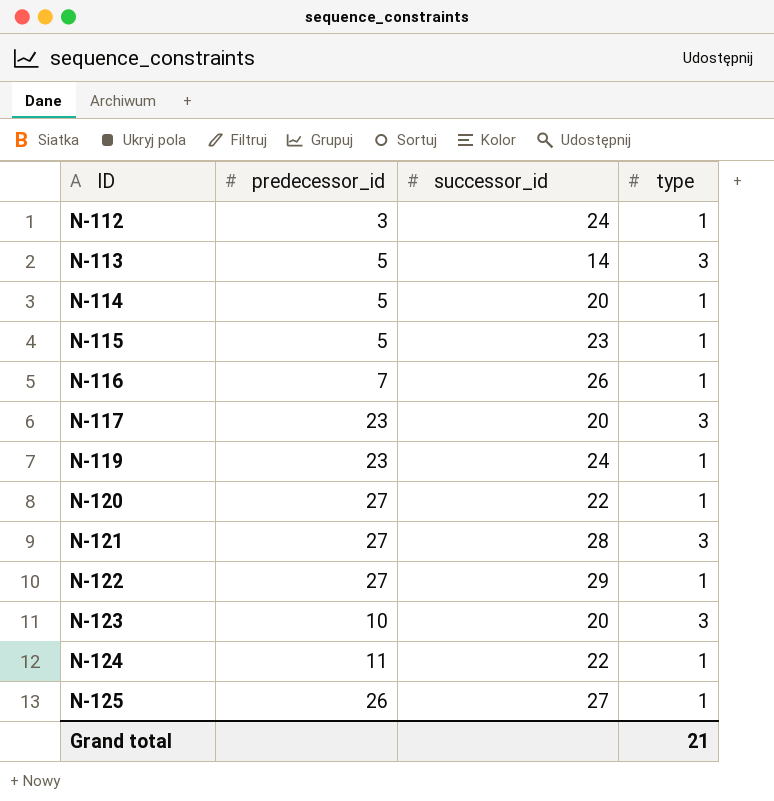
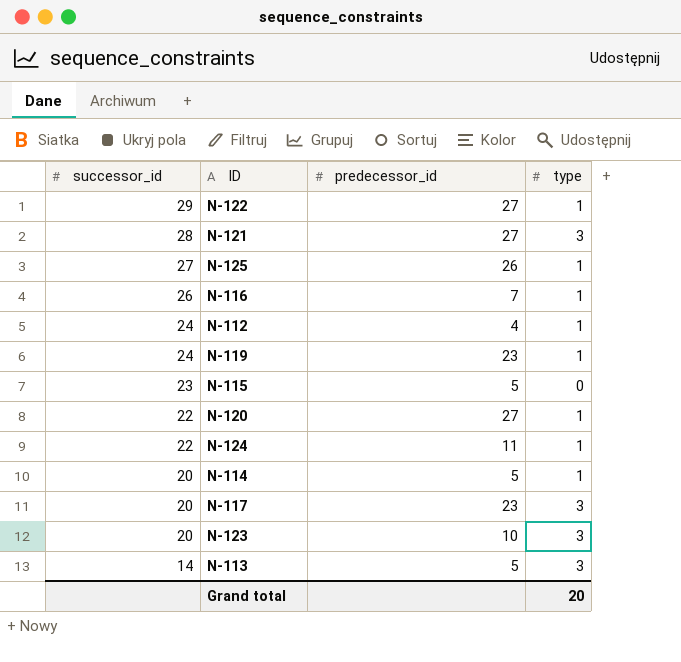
row order: ID ascending -> successor_id descending
column successor_id | position: 3 -> 1
N-112 | predecessor_id: 3 -> 4
N-115 | type: 1 -> 0
Grand total | type: 21 -> 20

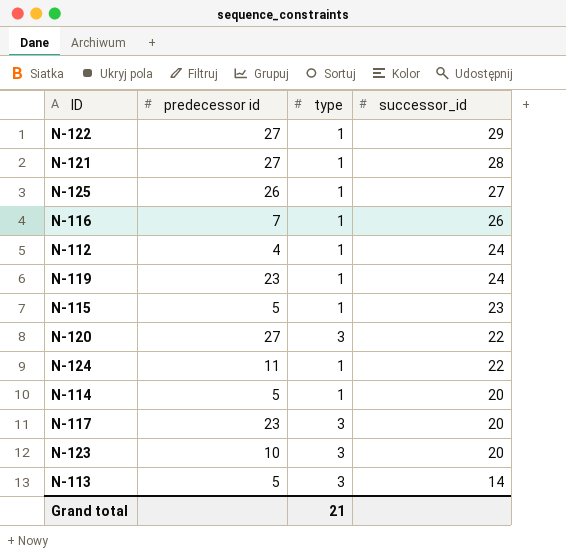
column name: predecessor_id -> predecessor id
column successor_id | position: 1 -> 4
N-121 | type: 3 -> 1
N-115 | type: 0 -> 1
N-120 | type: 1 -> 3
Grand total | type: 20 -> 21

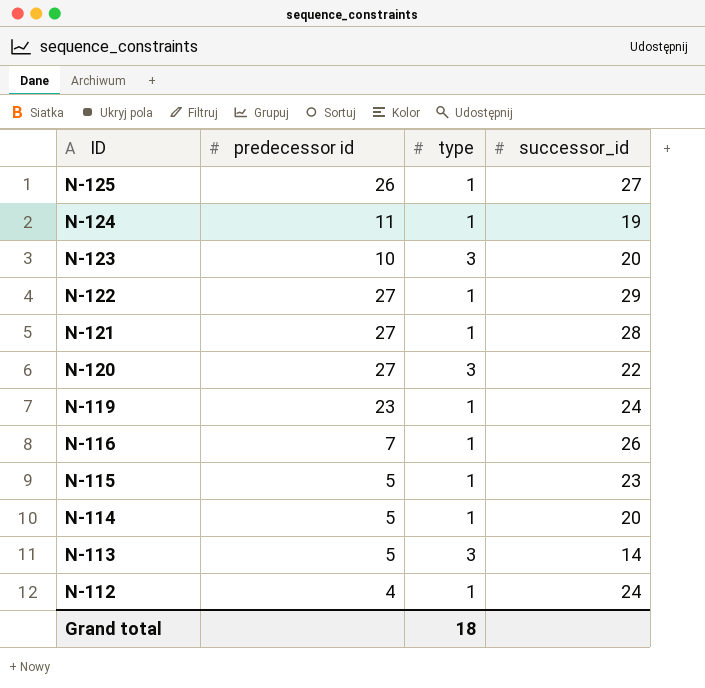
row order: successor_id descending -> ID descending
row N-117: 23 | 3 | 20 -> none
N-124 | successor_id: 22 -> 19
Grand total | type: 21 -> 18

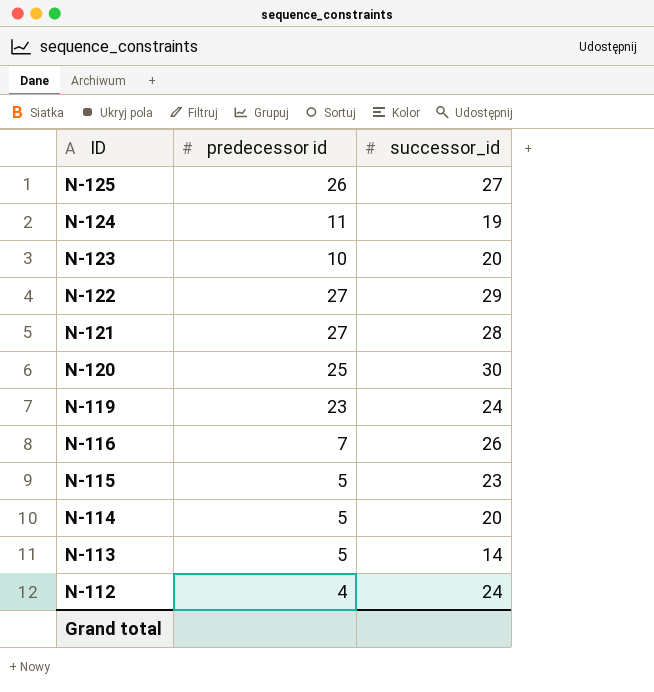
column type | position: 3 -> none
N-120 | predecessor id: 27 -> 25
N-120 | successor_id: 22 -> 30

